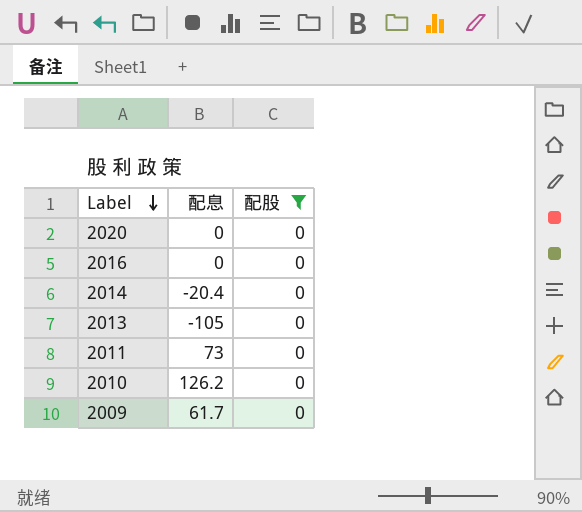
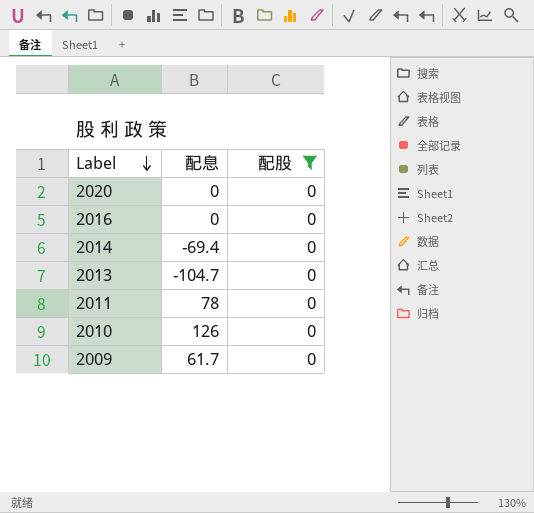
2014 | 配息: -20.4 -> -69.4
2013 | 配息: -105 -> -104.7
2011 | 配息: 73 -> 78
2010 | 配息: 126.2 -> 126

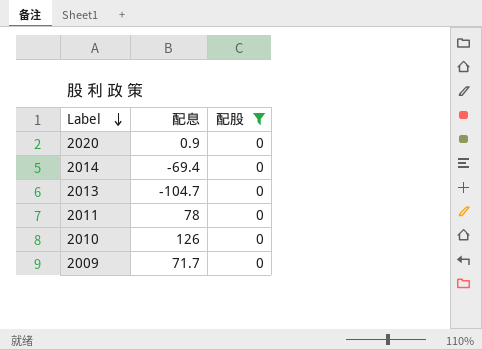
row 2016: 0 | 0 -> none
2020 | 配息: 0 -> 0.9
2009 | 配息: 61.7 -> 71.7

